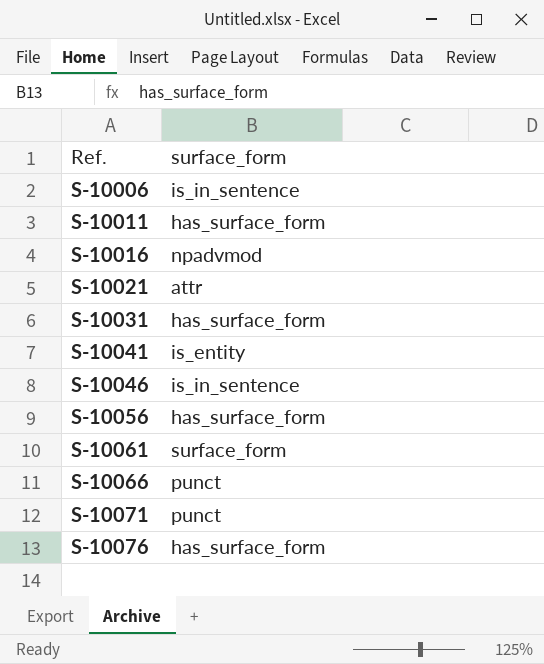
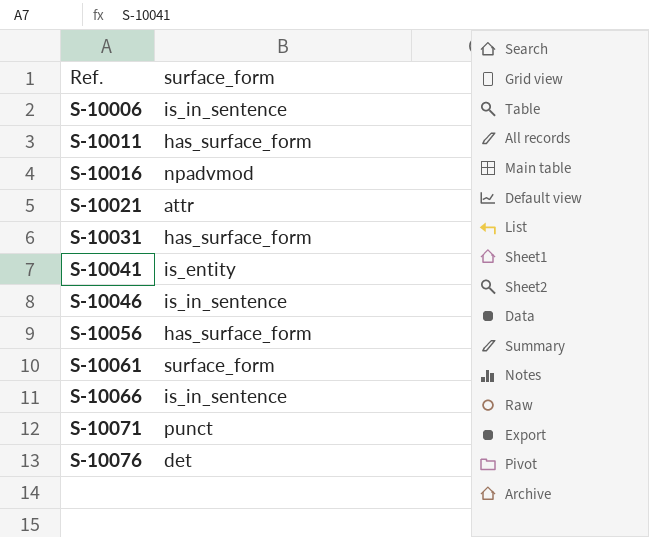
S-10066 | surface_form: punct -> is_in_sentence
S-10076 | surface_form: has_surface_form -> det

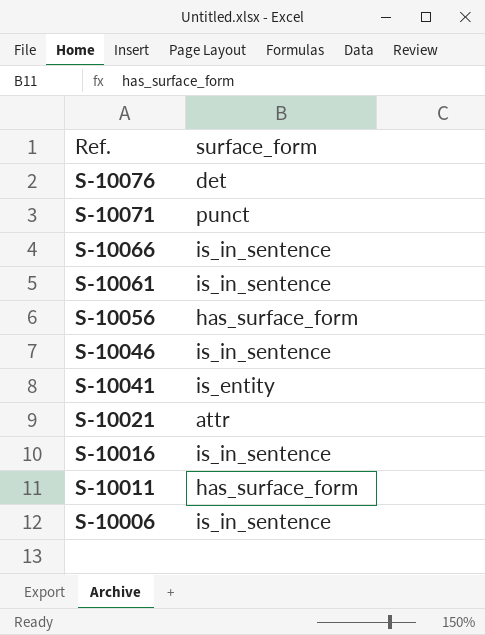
row order: Ref. ascending -> Ref. descending
row S-10031: has_surface_form -> none
S-10061 | surface_form: surface_form -> is_in_sentence
S-10016 | surface_form: npadvmod -> is_in_sentence

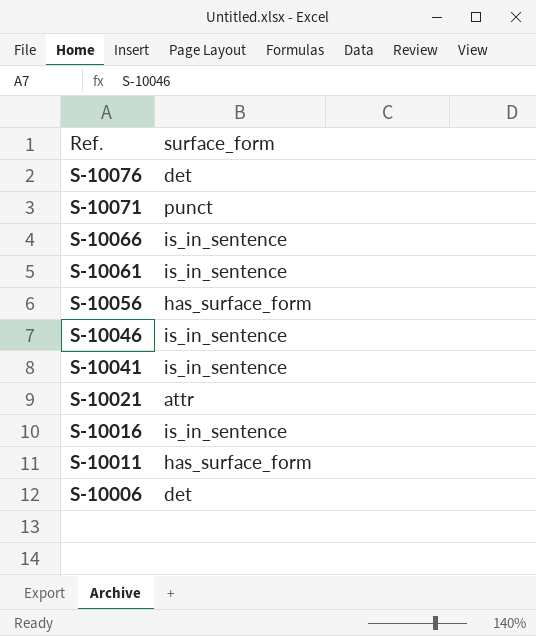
S-10041 | surface_form: is_entity -> is_in_sentence
S-10006 | surface_form: is_in_sentence -> det

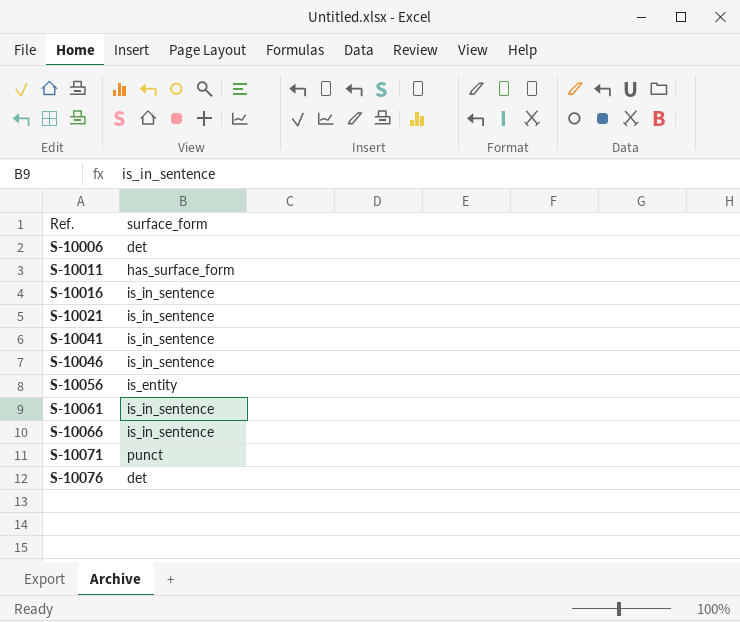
row order: Ref. descending -> Ref. ascending
S-10021 | surface_form: attr -> is_in_sentence
S-10056 | surface_form: has_surface_form -> is_entity

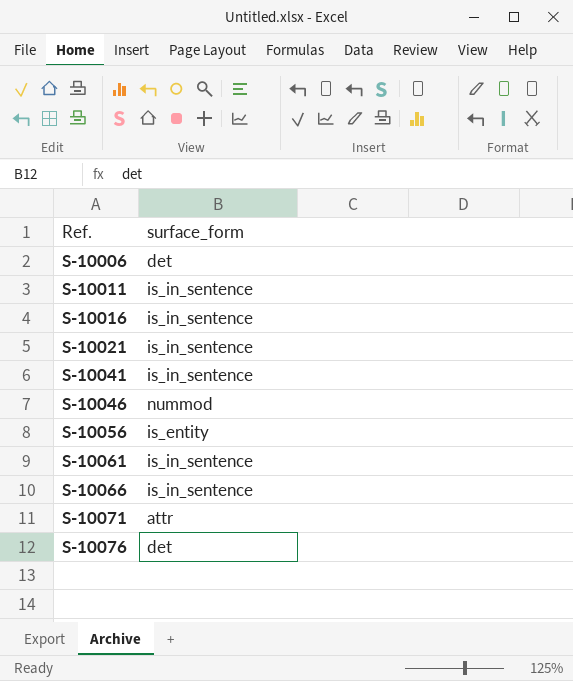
S-10011 | surface_form: has_surface_form -> is_in_sentence
S-10046 | surface_form: is_in_sentence -> nummod
S-10071 | surface_form: punct -> attr

